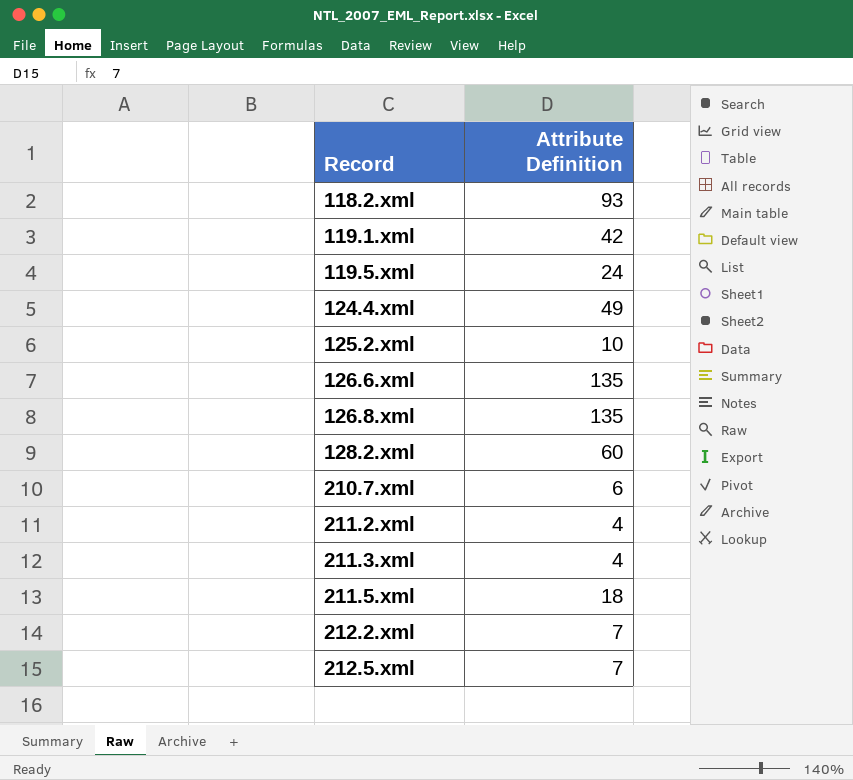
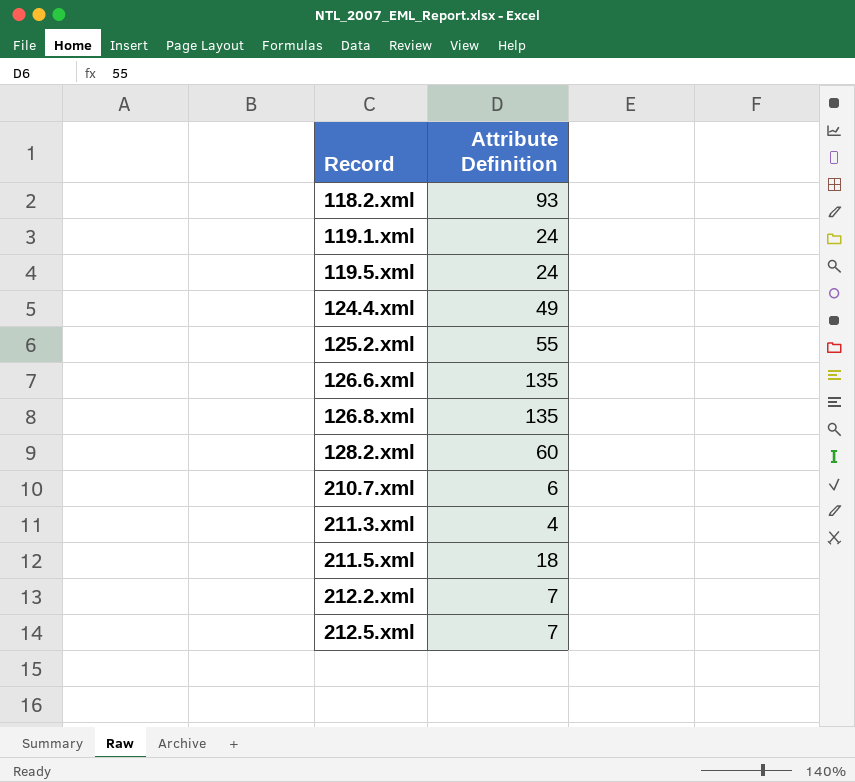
row 211.2.xml: 4 -> none
119.1.xml | Attribute Definition: 42 -> 24
125.2.xml | Attribute Definition: 10 -> 55

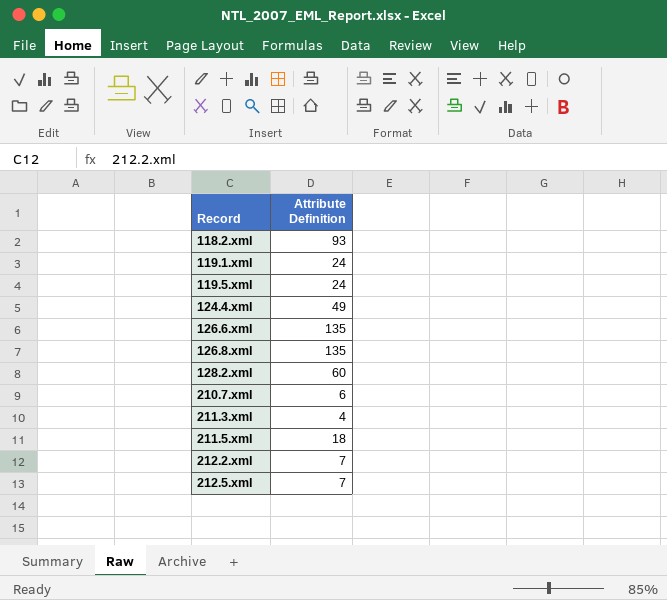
row 125.2.xml: 55 -> none

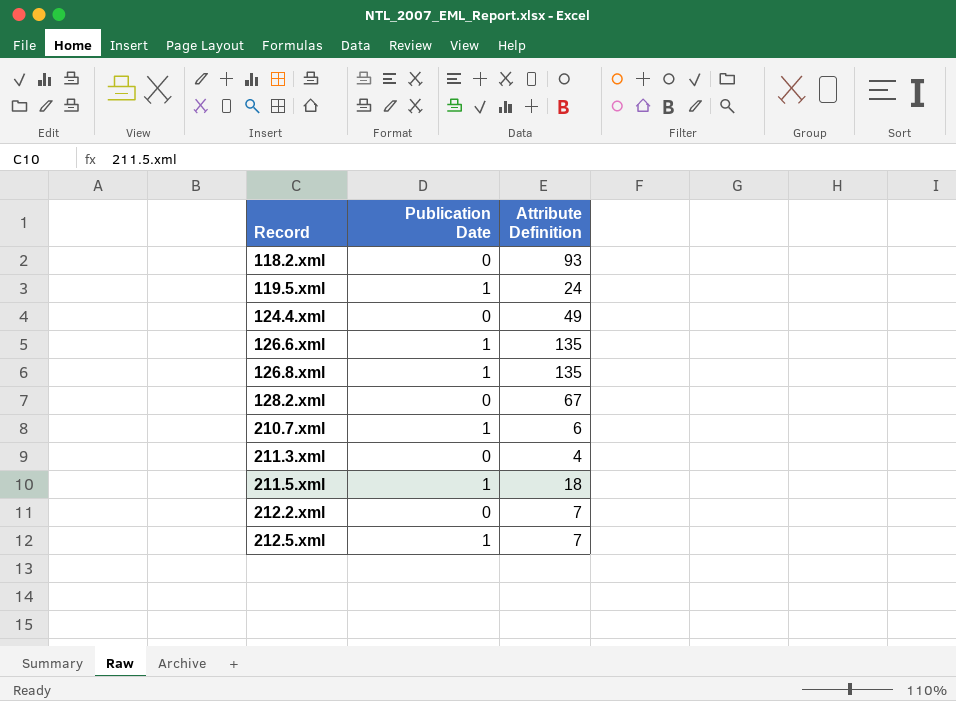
column Publication Date | position: none -> 2
row 119.1.xml: 24 -> none
128.2.xml | Attribute Definition: 60 -> 67

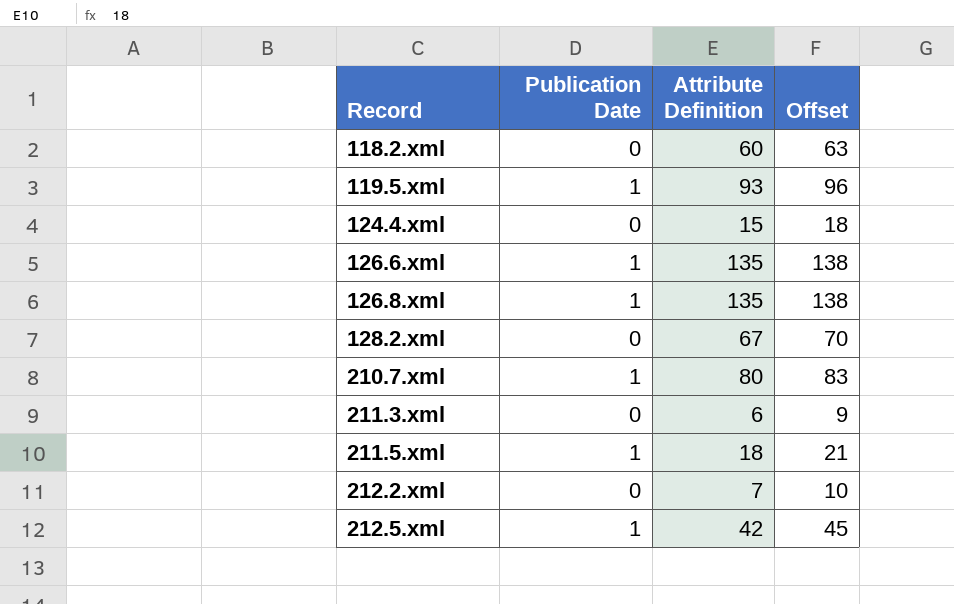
column Offset | formula: none -> [Attribute Definition] + 3
118.2.xml | Attribute Definition: 93 -> 60
119.5.xml | Attribute Definition: 24 -> 93
124.4.xml | Attribute Definition: 49 -> 15
210.7.xml | Attribute Definition: 6 -> 80
211.3.xml | Attribute Definition: 4 -> 6
212.5.xml | Attribute Definition: 7 -> 42

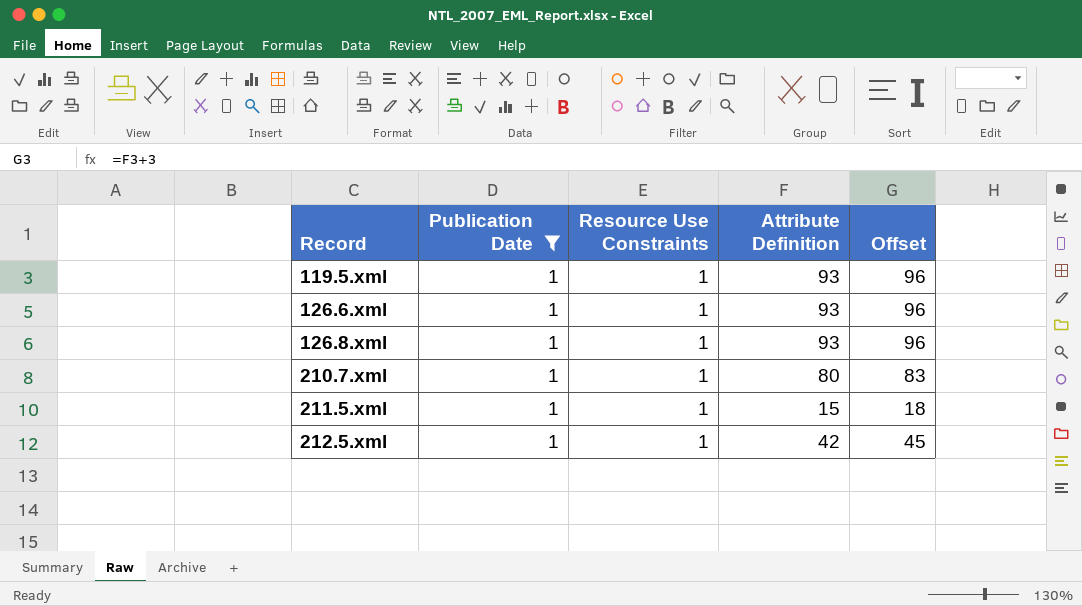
filter: none -> Publication Date = 1
column Resource Use Constraints | position: none -> 3
126.6.xml | Attribute Definition: 135 -> 93
126.6.xml | Offset: 138 -> 96
126.8.xml | Attribute Definition: 135 -> 93
126.8.xml | Offset: 138 -> 96
211.5.xml | Attribute Definition: 18 -> 15
211.5.xml | Offset: 21 -> 18

